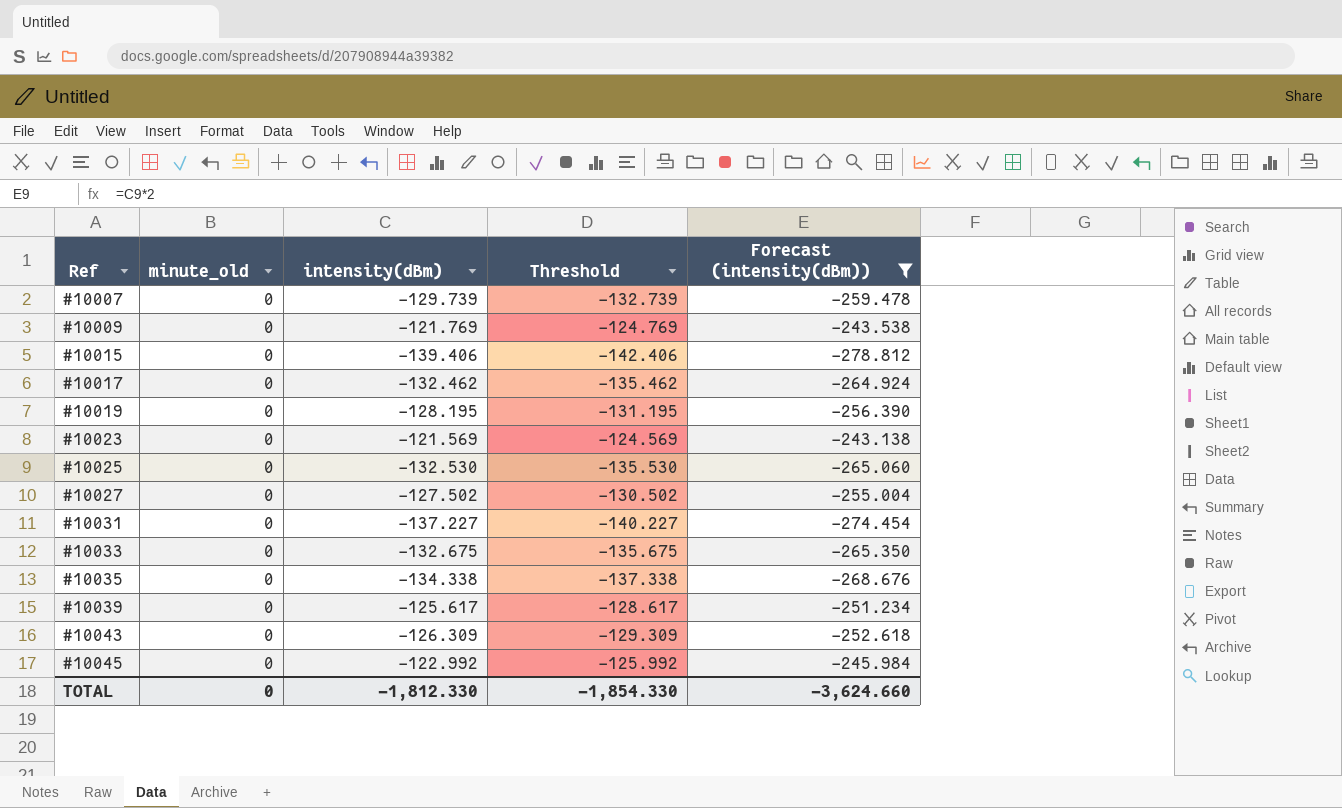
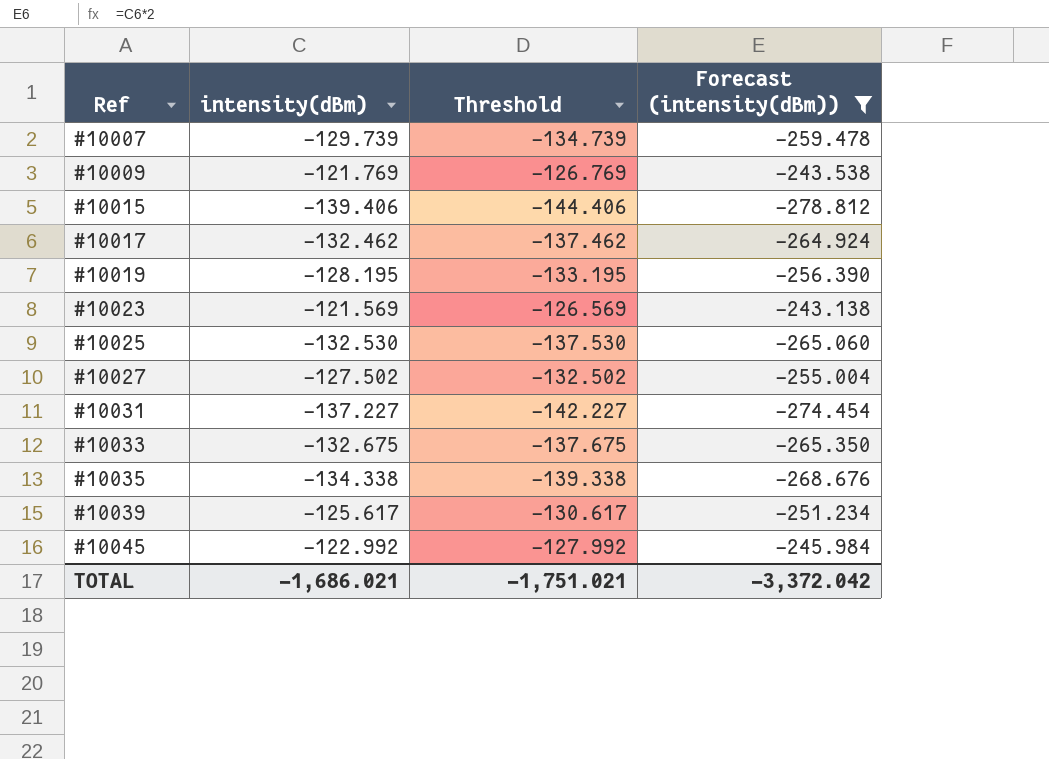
column minute_old | position: 2 -> none
column Threshold | formula: [intensity(dBm)] - 3 -> [intensity(dBm)] - 5
row #10043: 0 | -126.309 | -129.309 | -252.618 -> none
TOTAL | intensity(dBm): -1,812.330 -> -1,686.021
TOTAL | Threshold: -1,854.330 -> -1,751.021
TOTAL | Forecast (intensity(dBm)): -3,624.660 -> -3,372.042

